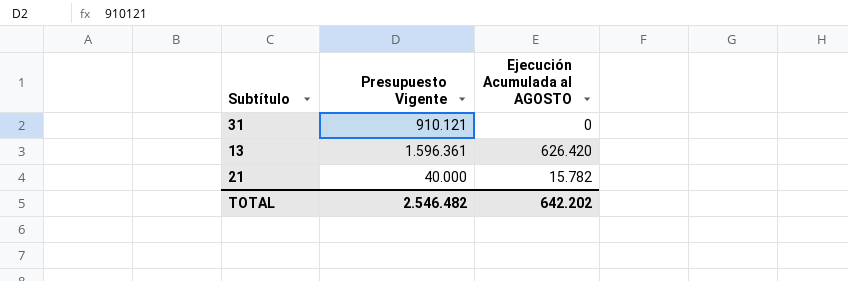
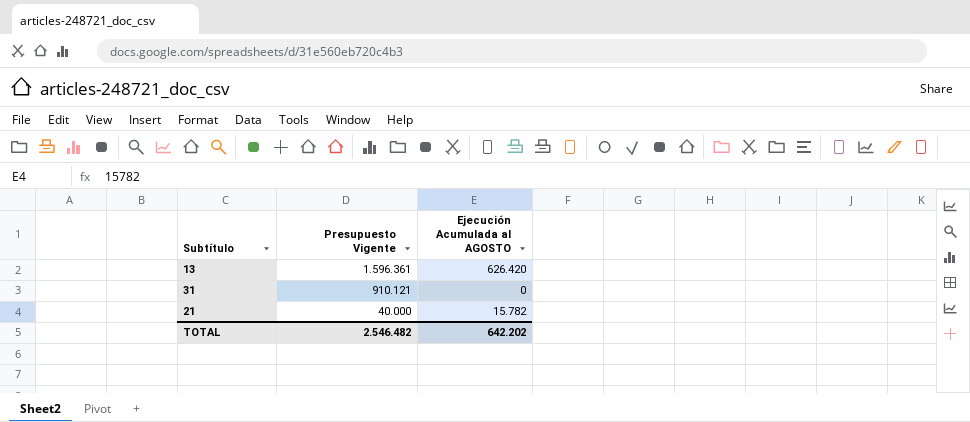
row order: none -> Presupuesto Vigente descending

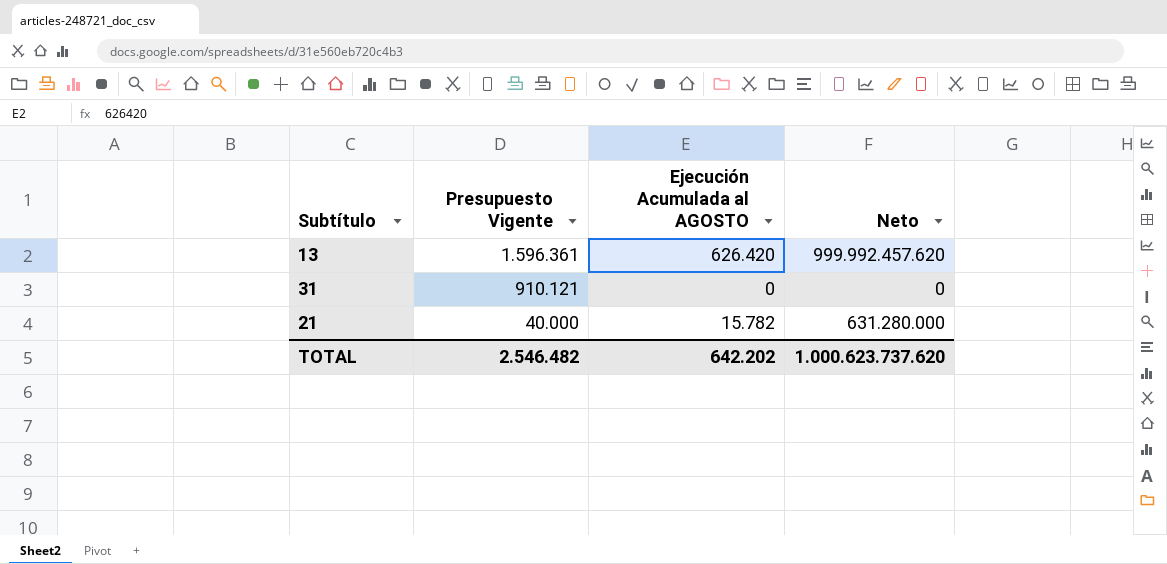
column Neto | formula: none -> [Presupuesto Vigente] * [Ejecución Acumulada al AGOSTO]

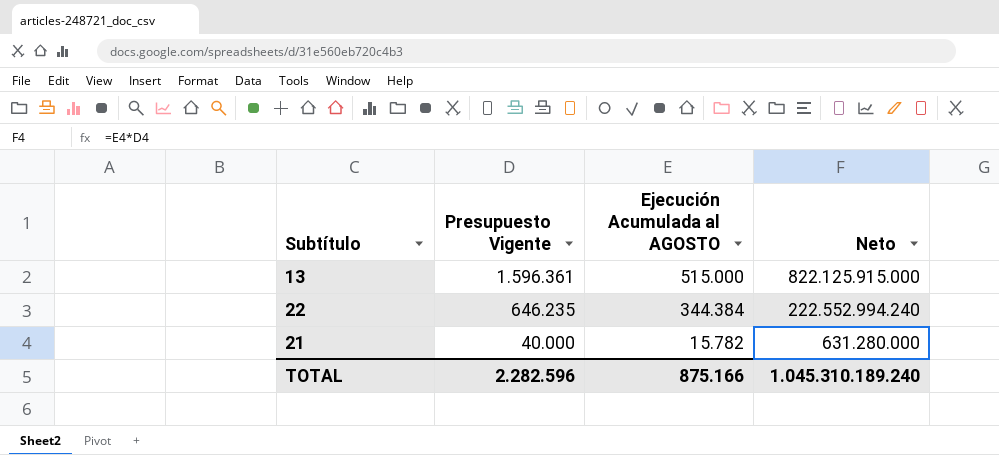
row 31: 910.121 | 0 | 0 -> none
13 | Ejecución Acumulada al AGOSTO: 626.420 -> 515.000
13 | Neto: 999.992.457.620 -> 822.125.915.000
row 22: none -> 646.235 | 344.384 | 222.552.994.240
TOTAL | Presupuesto Vigente: 2.546.482 -> 2.282.596
TOTAL | Ejecución Acumulada al AGOSTO: 642.202 -> 875.166
TOTAL | Neto: 1.000.623.737.620 -> 1.045.310.189.240

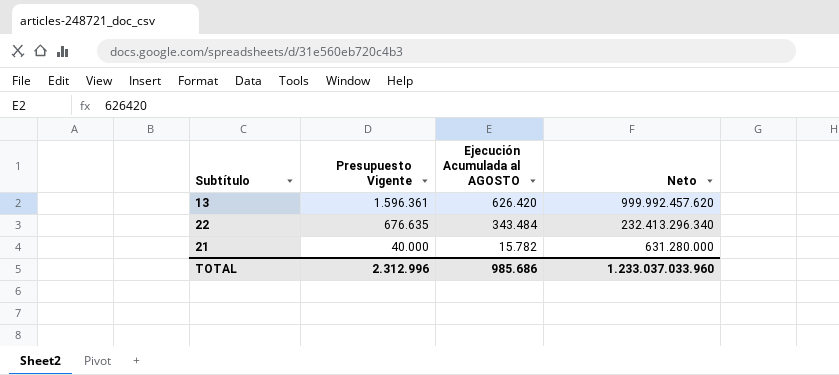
13 | Ejecución Acumulada al AGOSTO: 515.000 -> 626.420
13 | Neto: 822.125.915.000 -> 999.992.457.620
22 | Presupuesto Vigente: 646.235 -> 676.635
22 | Ejecución Acumulada al AGOSTO: 344.384 -> 343.484
22 | Neto: 222.552.994.240 -> 232.413.296.340
TOTAL | Presupuesto Vigente: 2.282.596 -> 2.312.996
TOTAL | Ejecución Acumulada al AGOSTO: 875.166 -> 985.686
TOTAL | Neto: 1.045.310.189.240 -> 1.233.037.033.960

